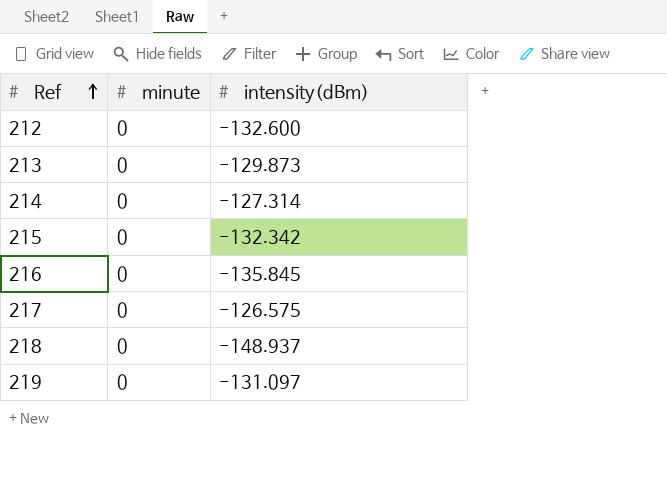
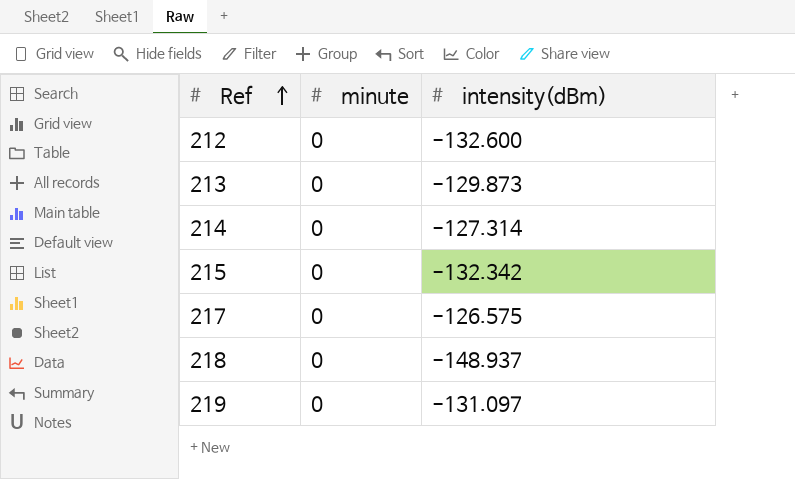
row 216: 0 | -135.845 -> none

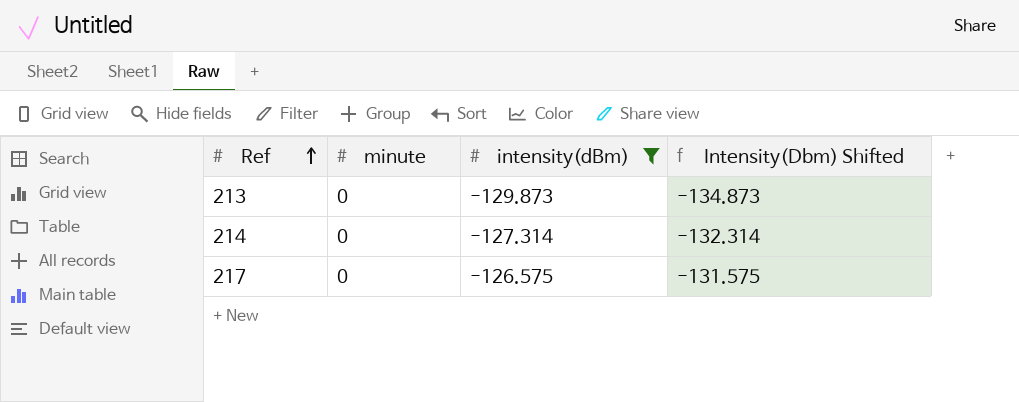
filter: none -> intensity(dBm) >= -129.873
column Intensity(Dbm) Shifted | formula: none -> [intensity(dBm)] - 5

